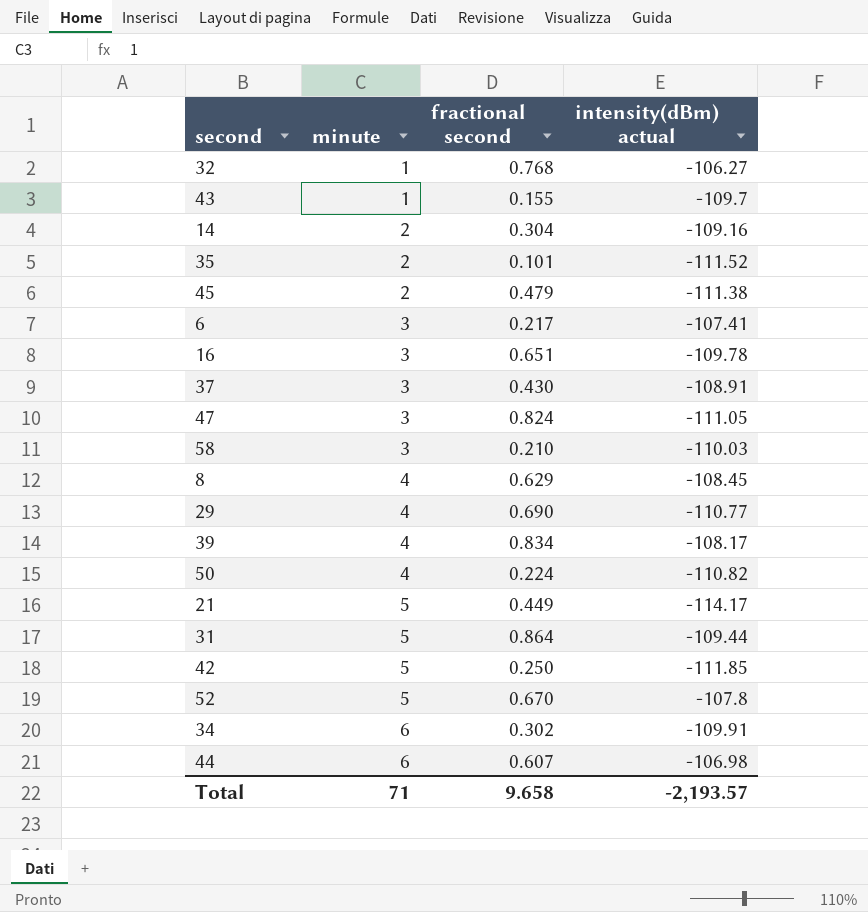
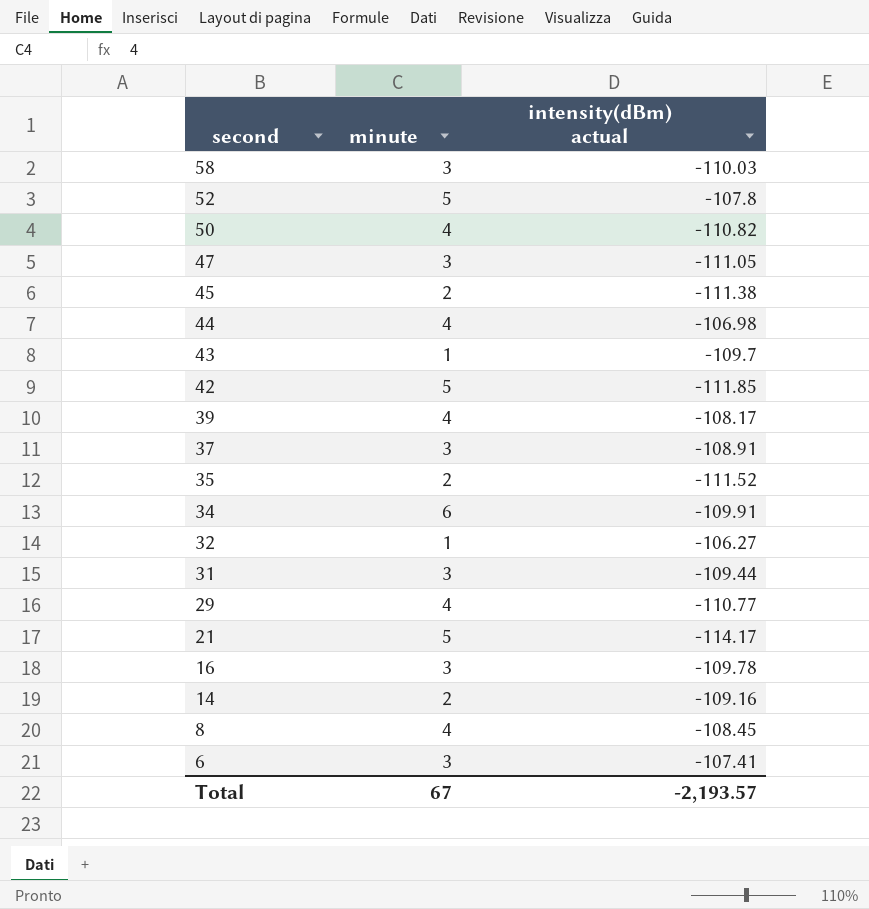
row order: minute ascending -> second descending
column fractional second | position: 3 -> none
44 | minute: 6 -> 4
31 | minute: 5 -> 3
Total | minute: 71 -> 67

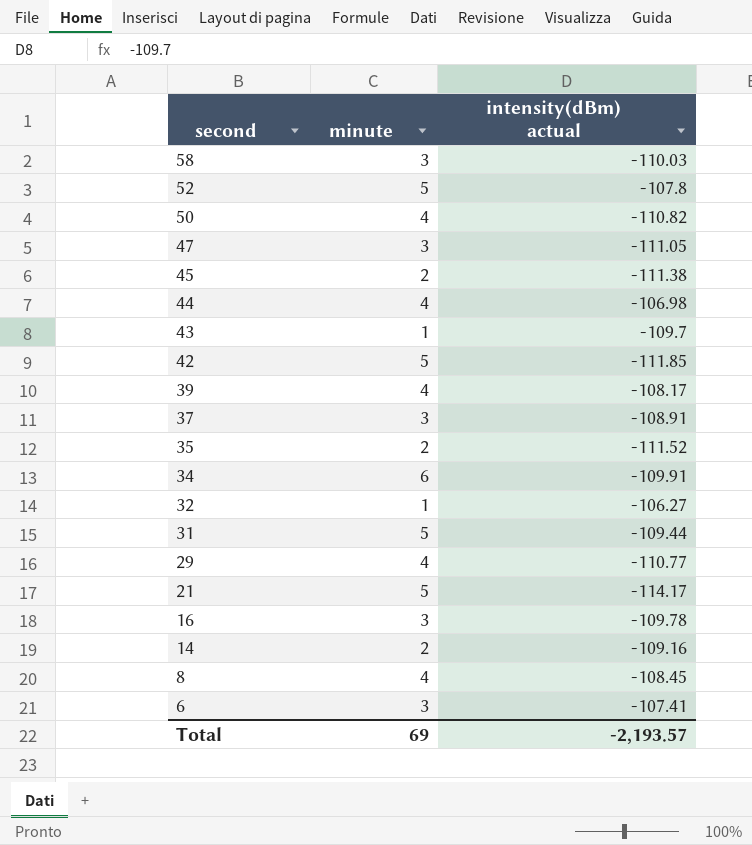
31 | minute: 3 -> 5
Total | minute: 67 -> 69

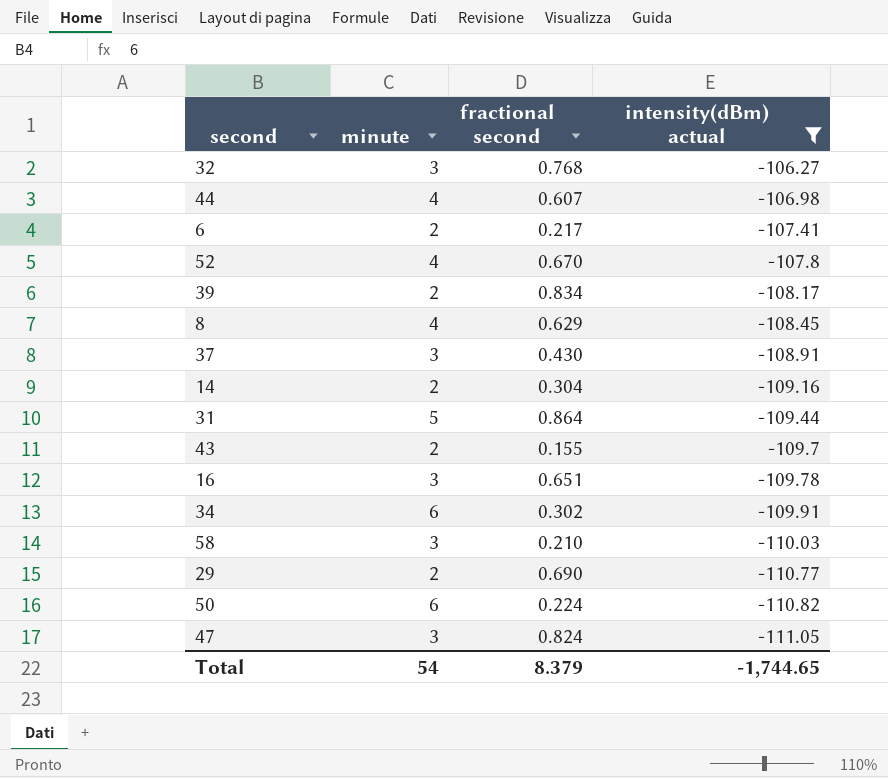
filter: none -> intensity(dBm) actual >= -111.05
row order: second descending -> intensity(dBm) actual descending
column fractional second | position: none -> 3
32 | minute: 1 -> 3
6 | minute: 3 -> 2
52 | minute: 5 -> 4
39 | minute: 4 -> 2
43 | minute: 1 -> 2
29 | minute: 4 -> 2
50 | minute: 4 -> 6
Total | minute: 69 -> 54
Total | intensity(dBm) actual: -2,193.57 -> -1,744.65

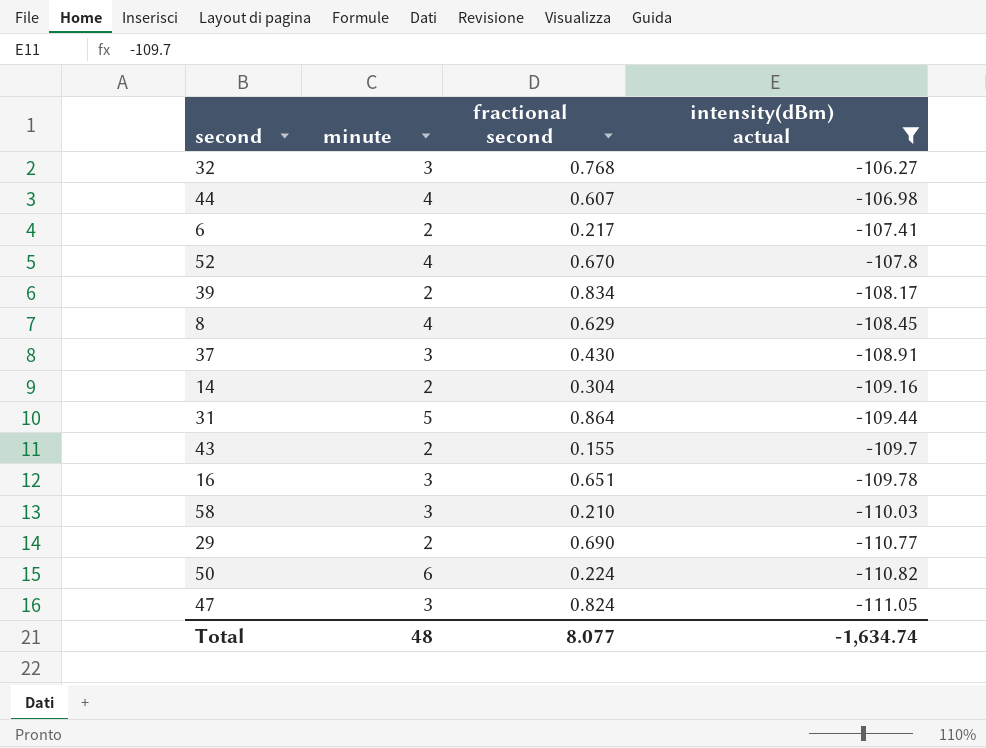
row 34: 6 | 0.302 | -109.91 -> none
Total | minute: 54 -> 48
Total | fractional second: 8.379 -> 8.077
Total | intensity(dBm) actual: -1,744.65 -> -1,634.74

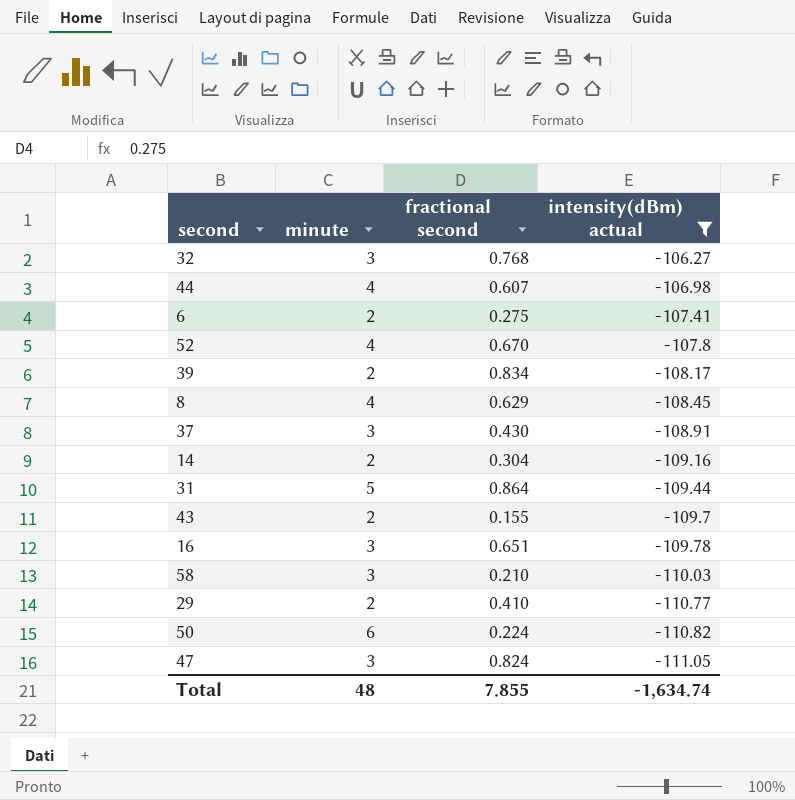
6 | fractional second: 0.217 -> 0.275
29 | fractional second: 0.690 -> 0.410
Total | fractional second: 8.077 -> 7.855

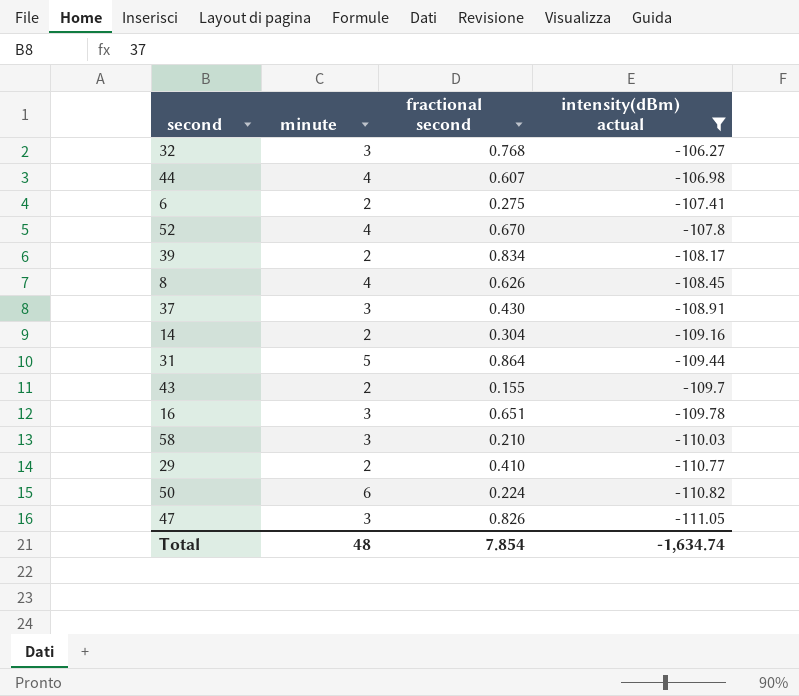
8 | fractional second: 0.629 -> 0.626
47 | fractional second: 0.824 -> 0.826
Total | fractional second: 7.855 -> 7.854

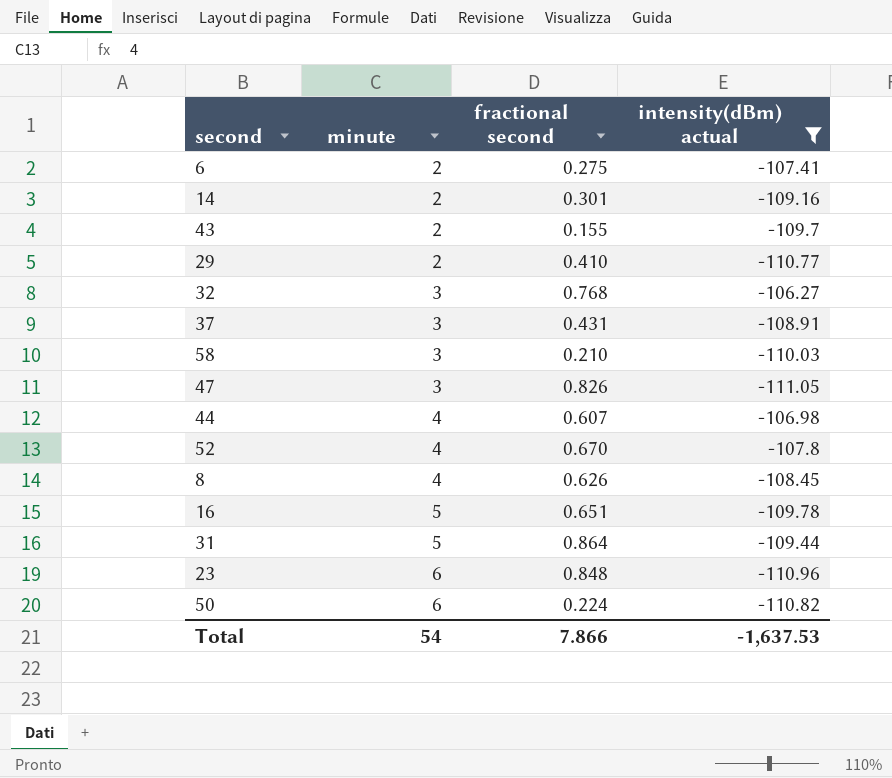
row order: intensity(dBm) actual descending -> minute ascending
row 39: 2 | 0.834 | -108.17 -> none
14 | fractional second: 0.304 -> 0.301
37 | fractional second: 0.430 -> 0.431
16 | minute: 3 -> 5
row 23: none -> 6 | 0.848 | -110.96
Total | minute: 48 -> 54
Total | fractional second: 7.854 -> 7.866
Total | intensity(dBm) actual: -1,634.74 -> -1,637.53

